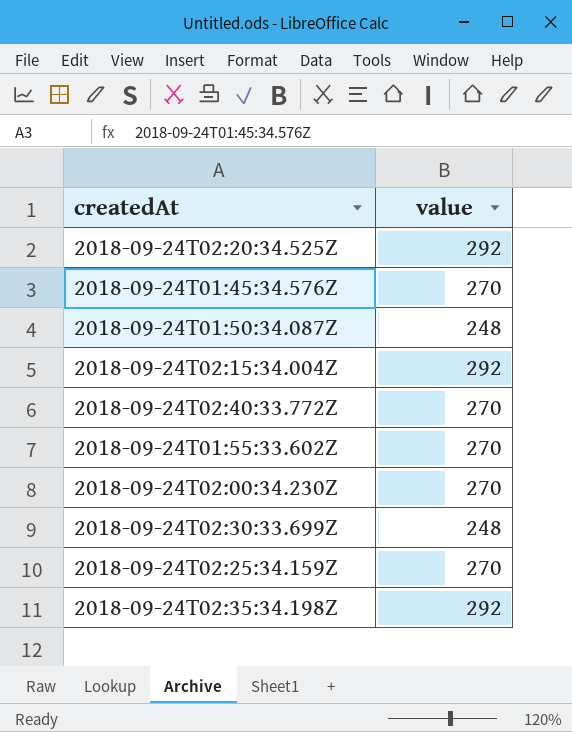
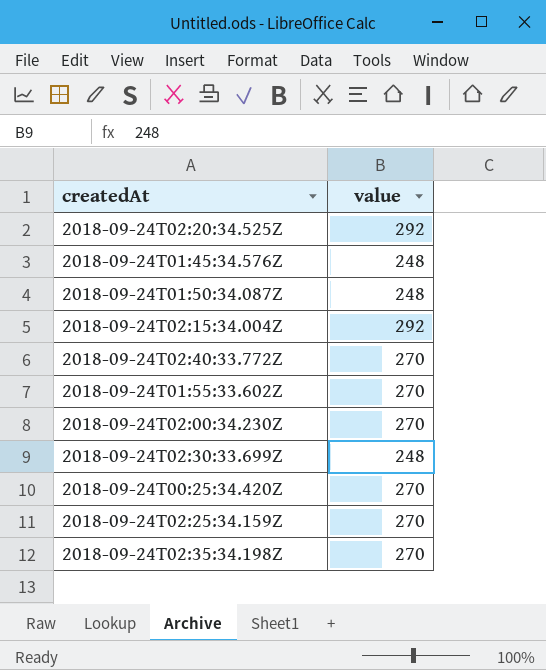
2018-09-24T01:45:34.576Z | value: 270 -> 248
row 2018-09-24T00:25:34.420Z: none -> 270
2018-09-24T02:35:34.198Z | value: 292 -> 270

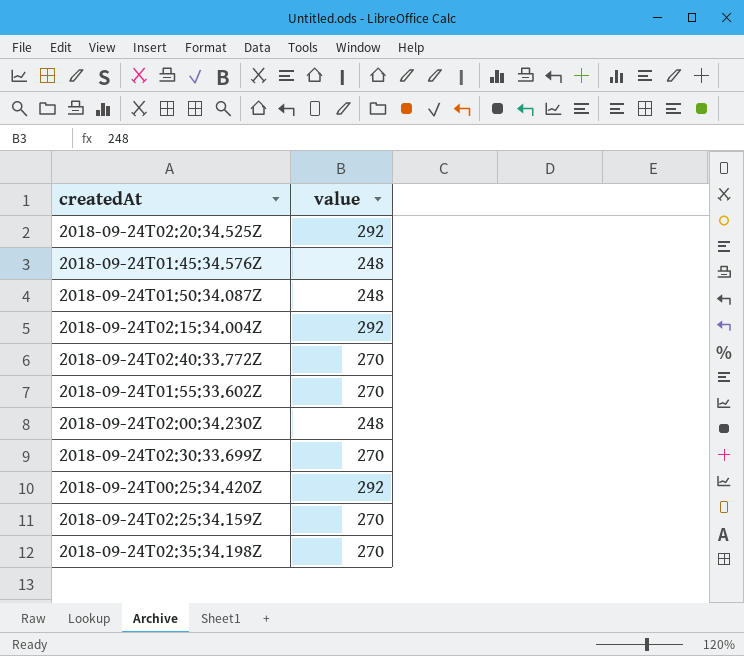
2018-09-24T02:00:34.230Z | value: 270 -> 248
2018-09-24T02:30:33.699Z | value: 248 -> 270
2018-09-24T00:25:34.420Z | value: 270 -> 292

